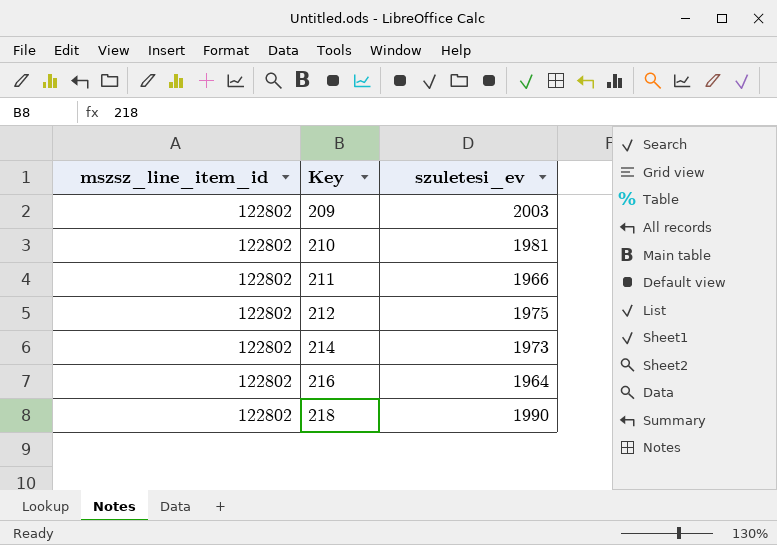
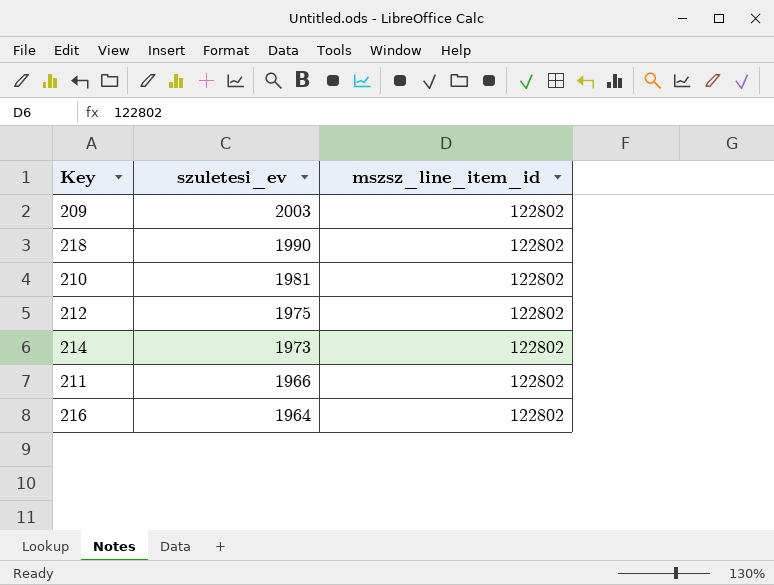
row order: Key ascending -> szuletesi_ev descending
column mszsz_line_item_id | position: 1 -> 3

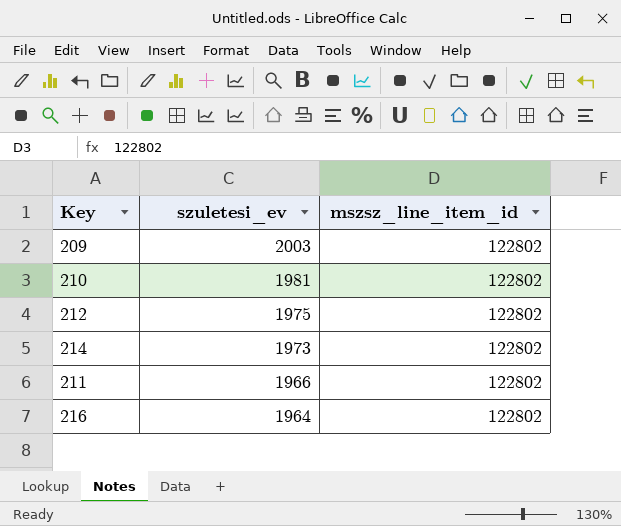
row 218: 1990 | 122802 -> none

